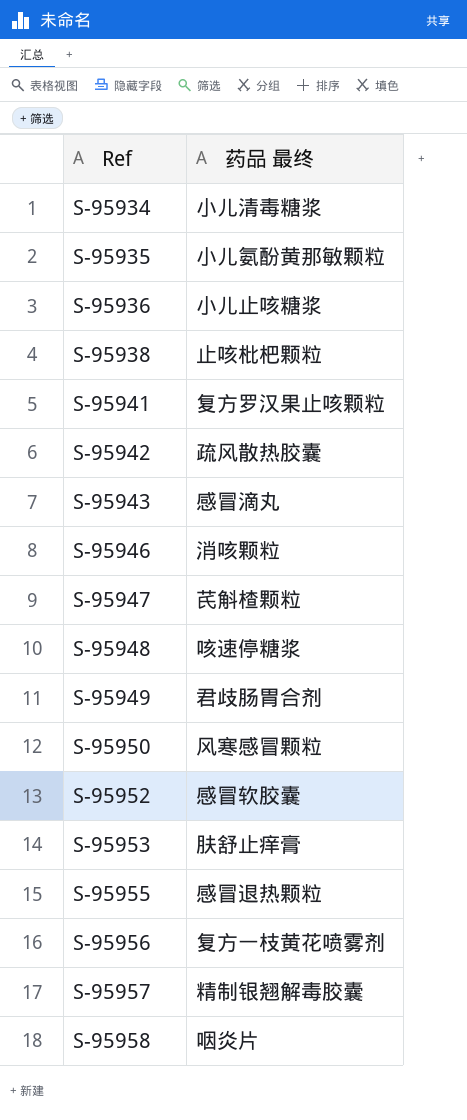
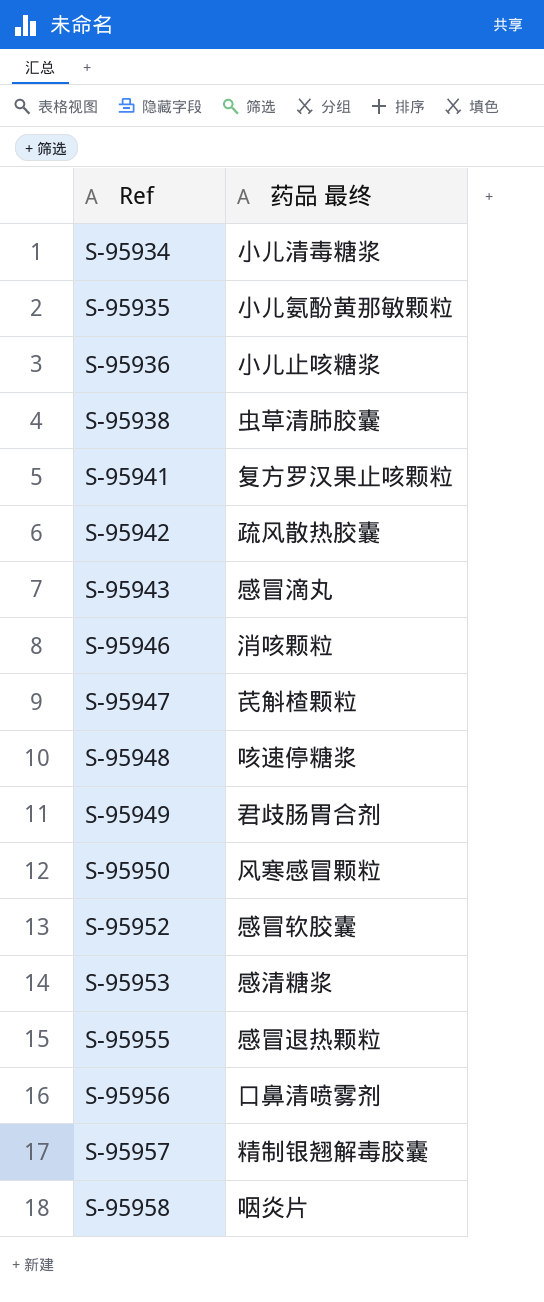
S-95938 | 药品 最终: 止咳枇杷颗粒 -> 虫草清肺胶囊
S-95953 | 药品 最终: 肤舒止痒膏 -> 感清糖浆
S-95956 | 药品 最终: 复方一枝黄花喷雾剂 -> 口鼻清喷雾剂

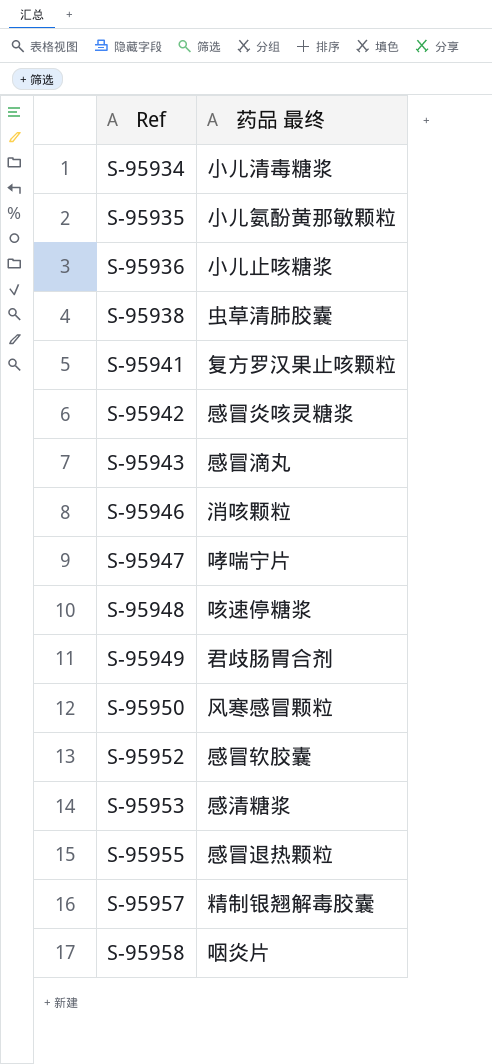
row S-95956: 口鼻清喷雾剂 -> none
S-95942 | 药品 最终: 疏风散热胶囊 -> 感冒炎咳灵糖浆
S-95947 | 药品 最终: 芪斛楂颗粒 -> 哮喘宁片

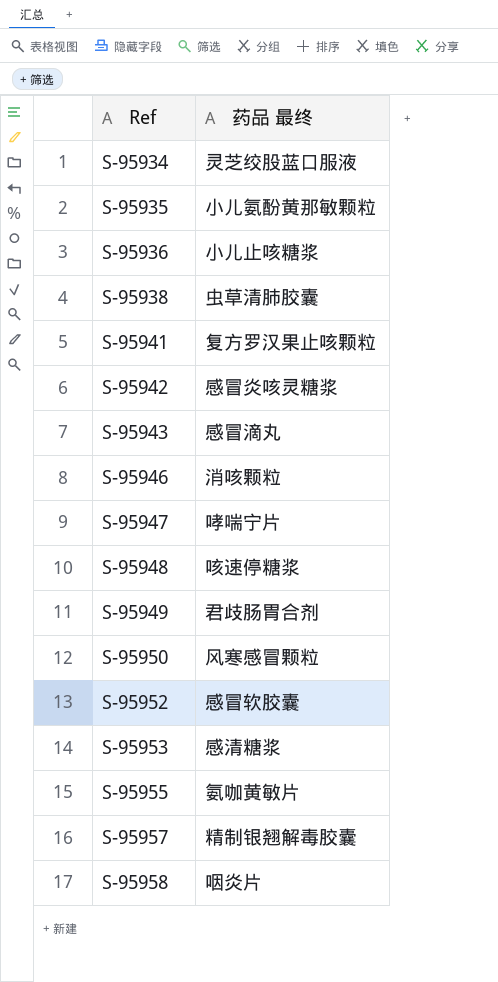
S-95934 | 药品 最终: 小儿清毒糖浆 -> 灵芝绞股蓝口服液
S-95955 | 药品 最终: 感冒退热颗粒 -> 氨咖黄敏片

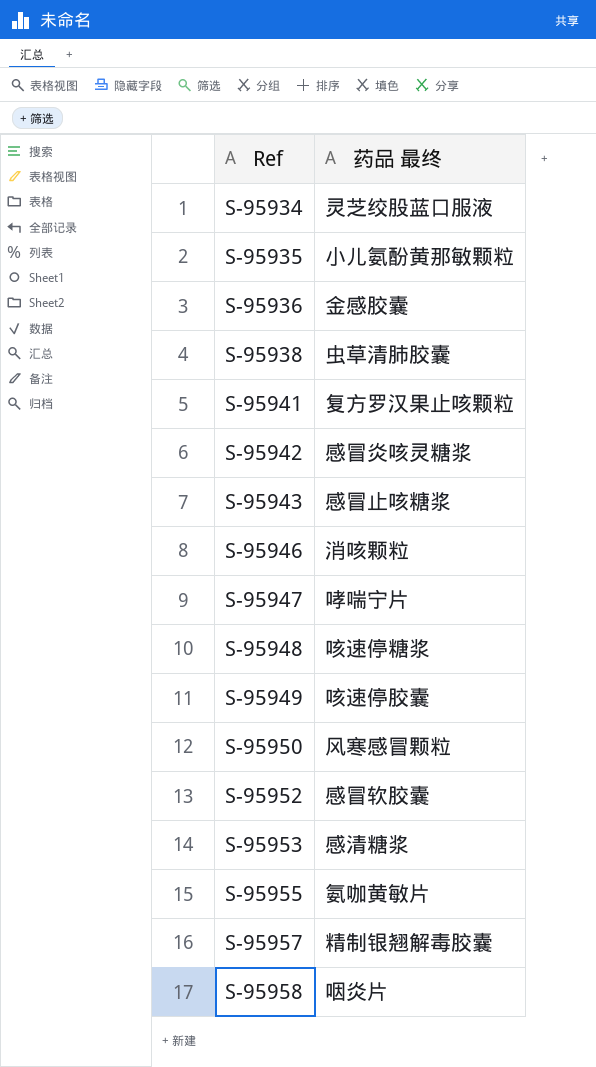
S-95936 | 药品 最终: 小儿止咳糖浆 -> 金感胶囊
S-95943 | 药品 最终: 感冒滴丸 -> 感冒止咳糖浆
S-95949 | 药品 最终: 君歧肠胃合剂 -> 咳速停胶囊

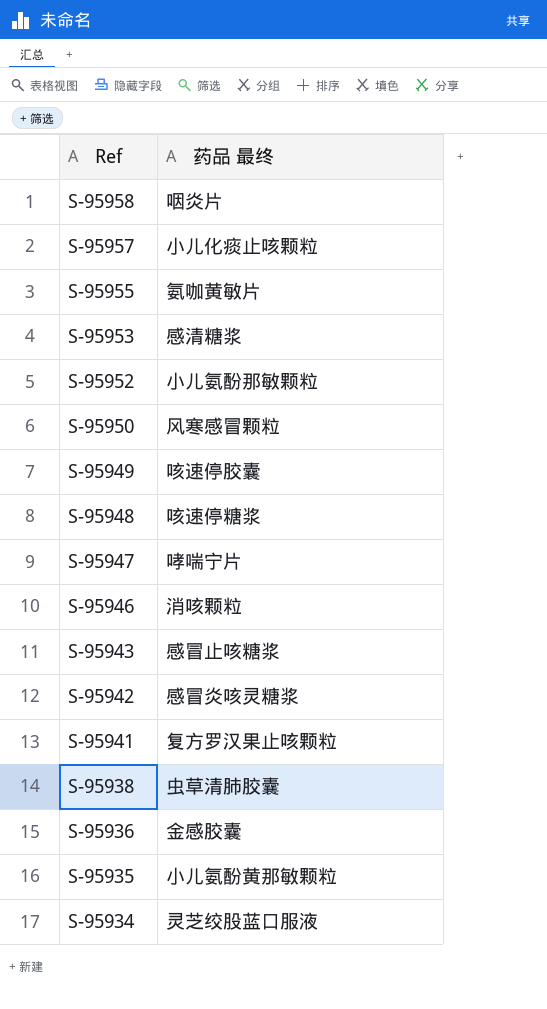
row order: Ref ascending -> Ref descending
S-95957 | 药品 最终: 精制银翘解毒胶囊 -> 小儿化痰止咳颗粒
S-95952 | 药品 最终: 感冒软胶囊 -> 小儿氨酚那敏颗粒

